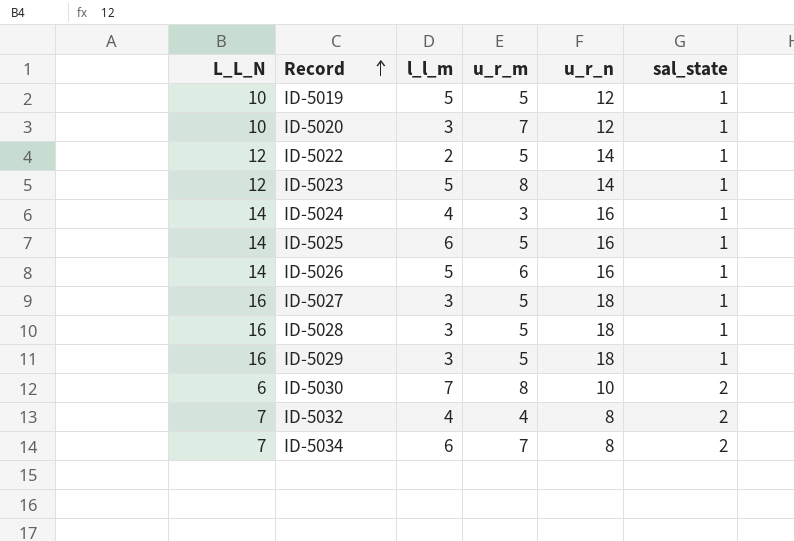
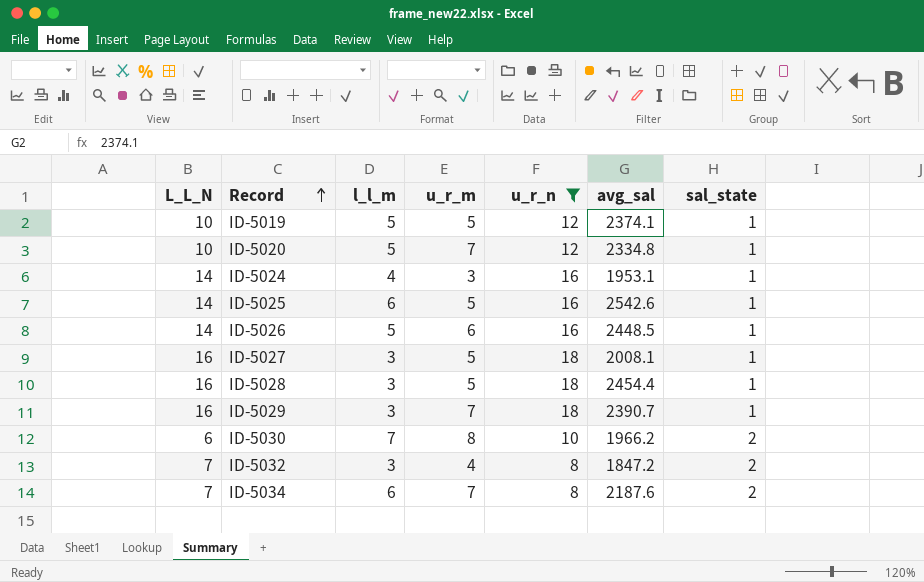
filter: none -> u_r_n != 14
column avg_sal | position: none -> 6
ID-5020 | l_l_m: 3 -> 5
ID-5029 | u_r_m: 5 -> 7
ID-5032 | l_l_m: 4 -> 3

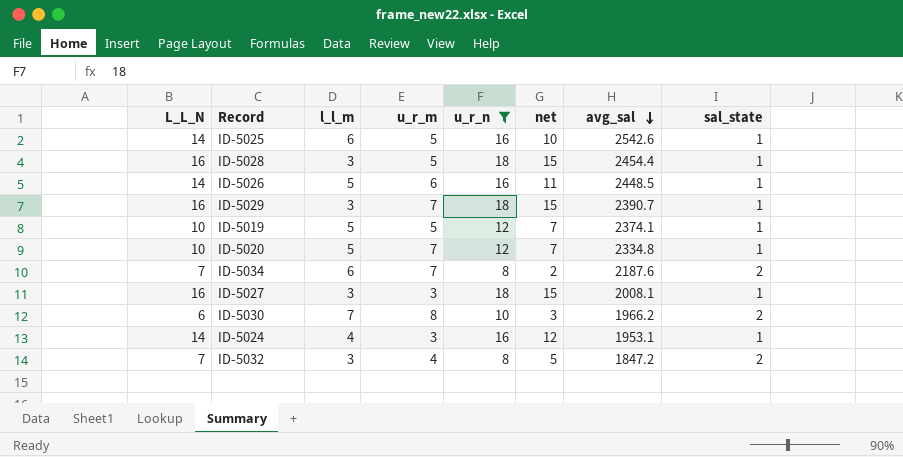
row order: Record ascending -> avg_sal descending
column net | formula: none -> [u_r_n] - [l_l_m]
ID-5027 | u_r_m: 5 -> 3

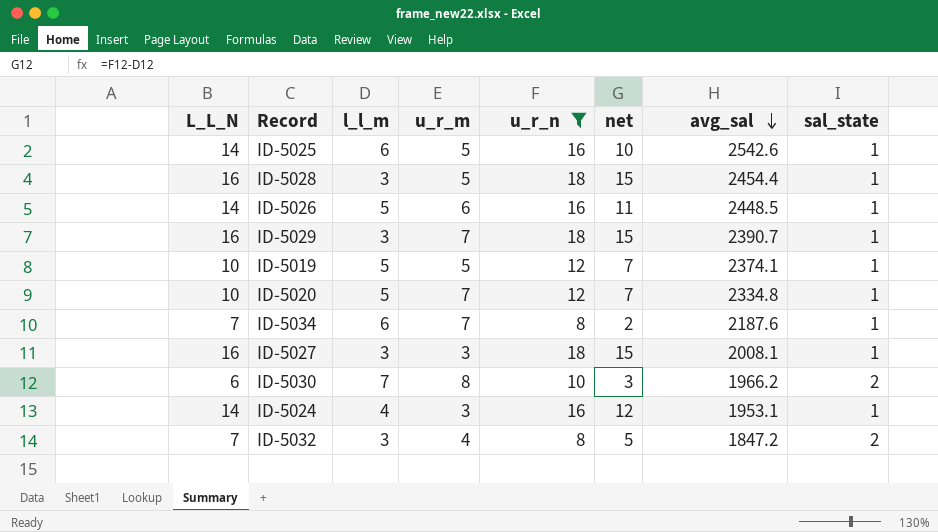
ID-5034 | sal_state: 2 -> 1

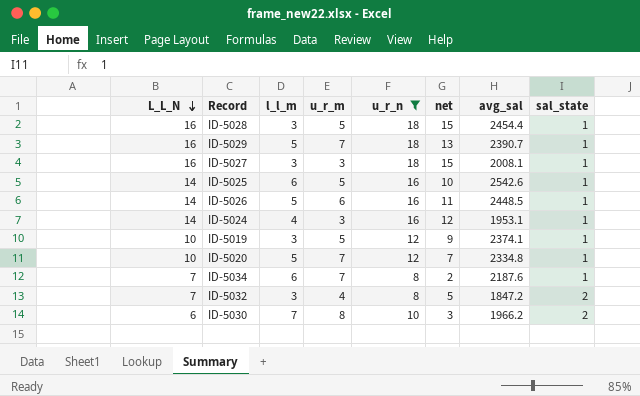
row order: avg_sal descending -> L_L_N descending
ID-5029 | l_l_m: 3 -> 5
ID-5029 | net: 15 -> 13
ID-5019 | l_l_m: 5 -> 3
ID-5019 | net: 7 -> 9

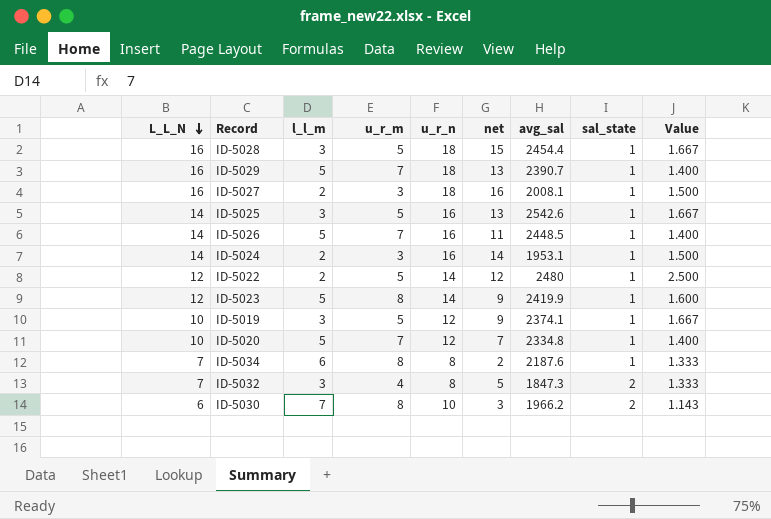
filter: u_r_n != 14 -> none
column Value | formula: none -> [u_r_m] / [l_l_m]
ID-5027 | l_l_m: 3 -> 2
ID-5027 | net: 15 -> 16
ID-5025 | l_l_m: 6 -> 3
ID-5025 | net: 10 -> 13
ID-5026 | u_r_m: 6 -> 7
ID-5024 | l_l_m: 4 -> 2
ID-5024 | net: 12 -> 14
ID-5034 | u_r_m: 7 -> 8
ID-5032 | avg_sal: 1847.2 -> 1847.3

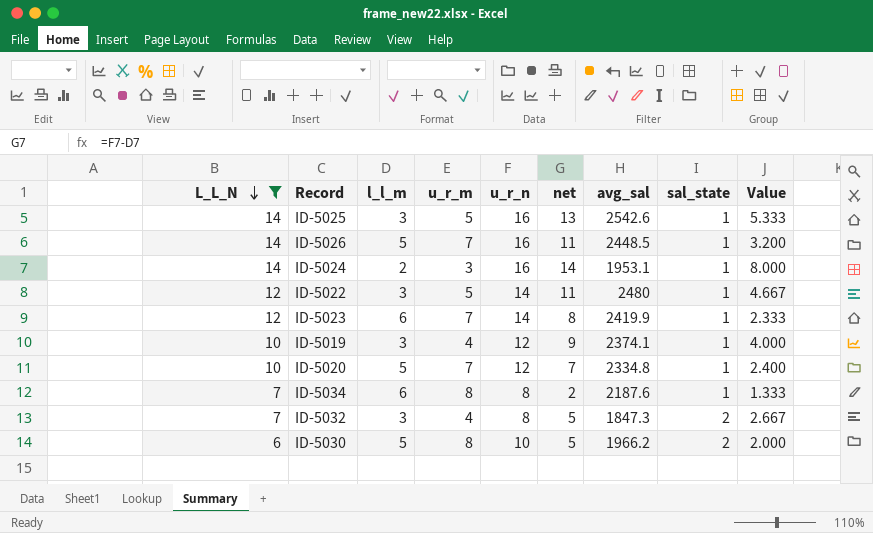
filter: none -> L_L_N != 16
column Value | formula: [u_r_m] / [l_l_m] -> [u_r_n] / [l_l_m]
ID-5022 | l_l_m: 2 -> 3
ID-5022 | net: 12 -> 11
ID-5023 | l_l_m: 5 -> 6
ID-5023 | u_r_m: 8 -> 7
ID-5023 | net: 9 -> 8
ID-5019 | u_r_m: 5 -> 4
ID-5030 | l_l_m: 7 -> 5
ID-5030 | net: 3 -> 5

